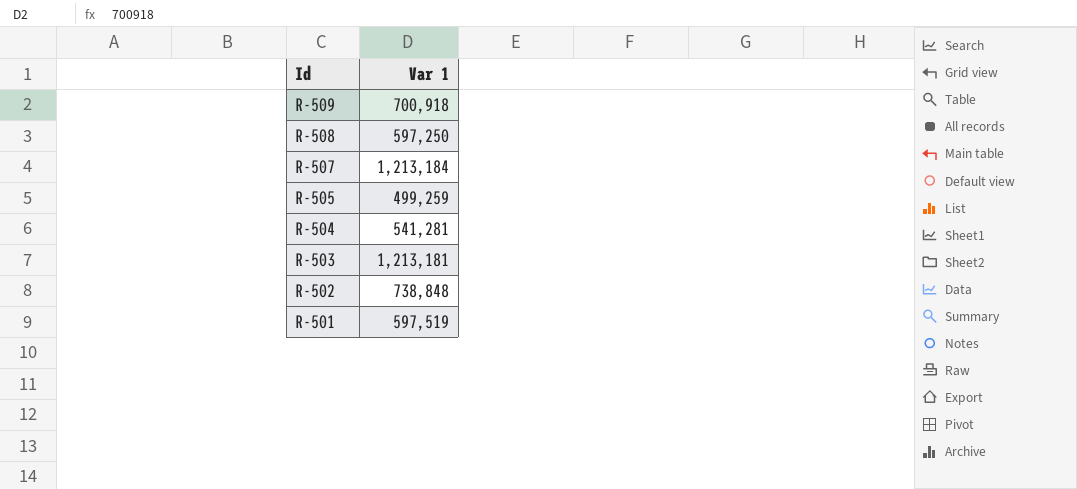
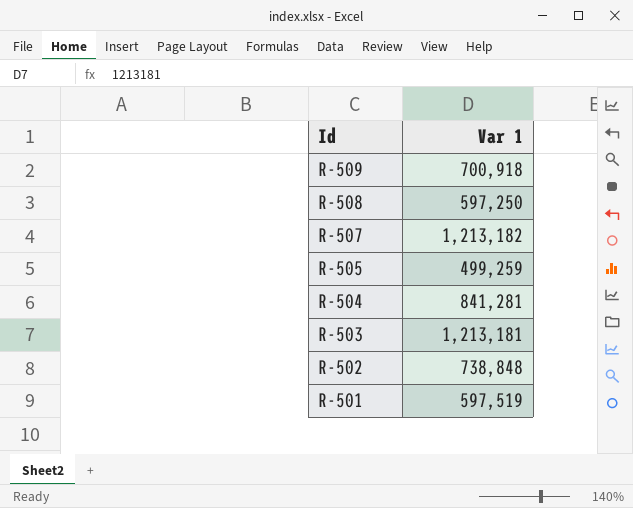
R-507 | Var 1: 1,213,184 -> 1,213,182
R-504 | Var 1: 541,281 -> 841,281

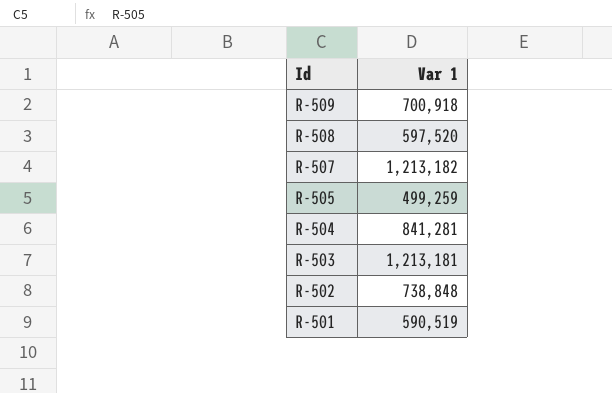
R-508 | Var 1: 597,250 -> 597,520
R-501 | Var 1: 597,519 -> 590,519

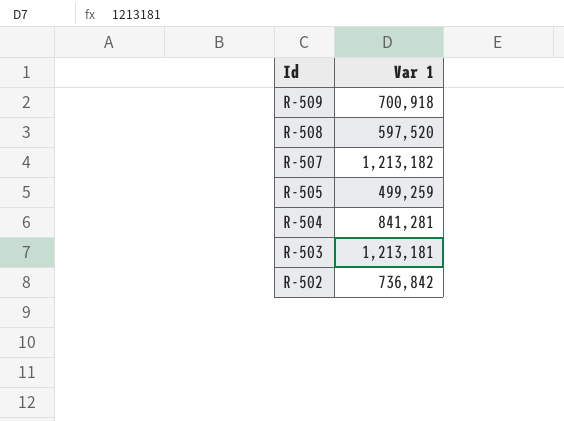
row R-501: 590,519 -> none
R-502 | Var 1: 738,848 -> 736,842

